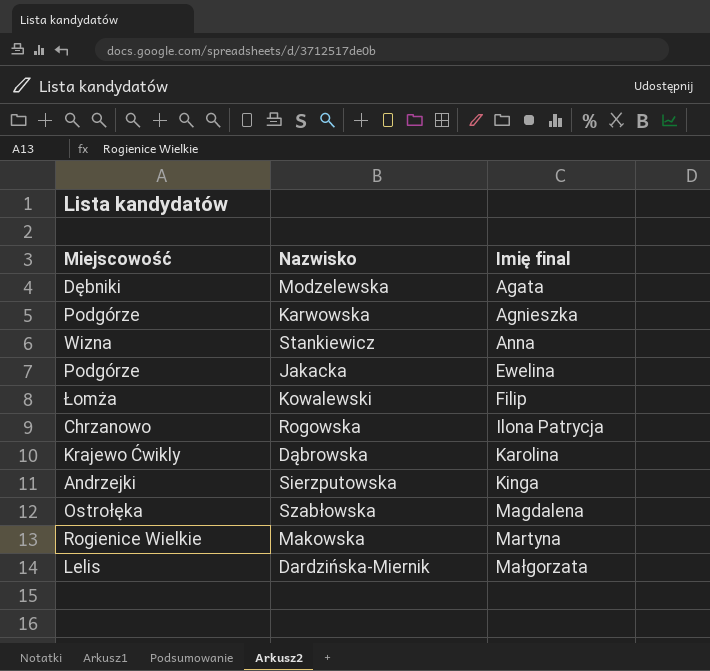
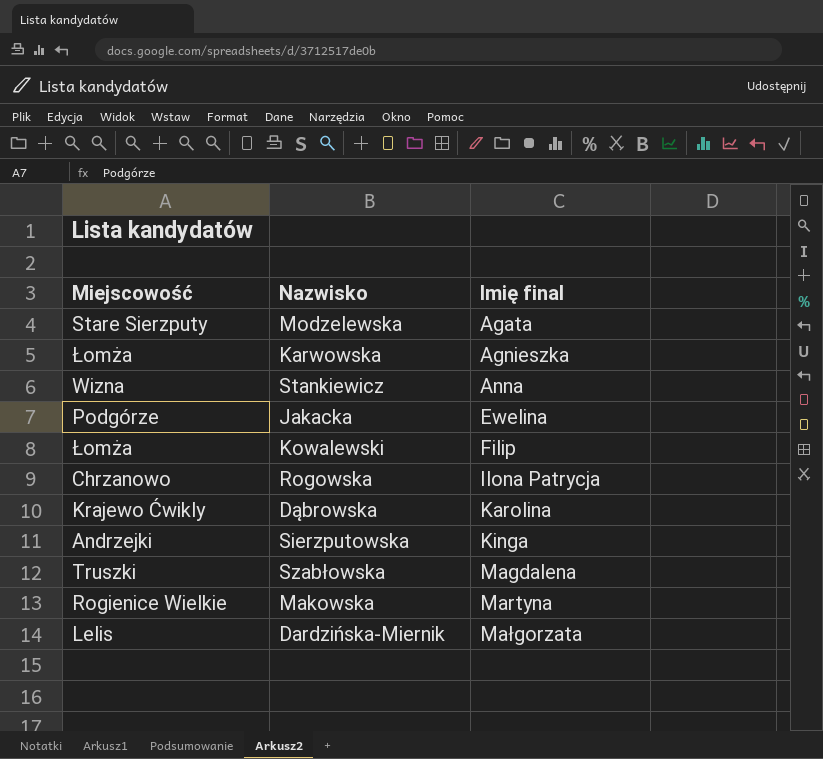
Modzelewska | Miejscowość: Dębniki -> Stare Sierzputy
Karwowska | Miejscowość: Podgórze -> Łomża
Szabłowska | Miejscowość: Ostrołęka -> Truszki

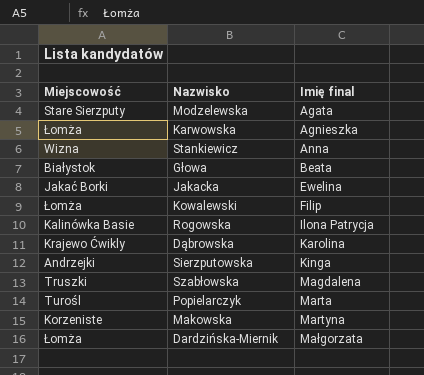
row Głowa: none -> Białystok | Beata
Jakacka | Miejscowość: Podgórze -> Jakać Borki
Rogowska | Miejscowość: Chrzanowo -> Kalinówka Basie
row Popielarczyk: none -> Turośl | Marta
Makowska | Miejscowość: Rogienice Wielkie -> Korzeniste
Dardzińska-Miernik | Miejscowość: Lelis -> Łomża

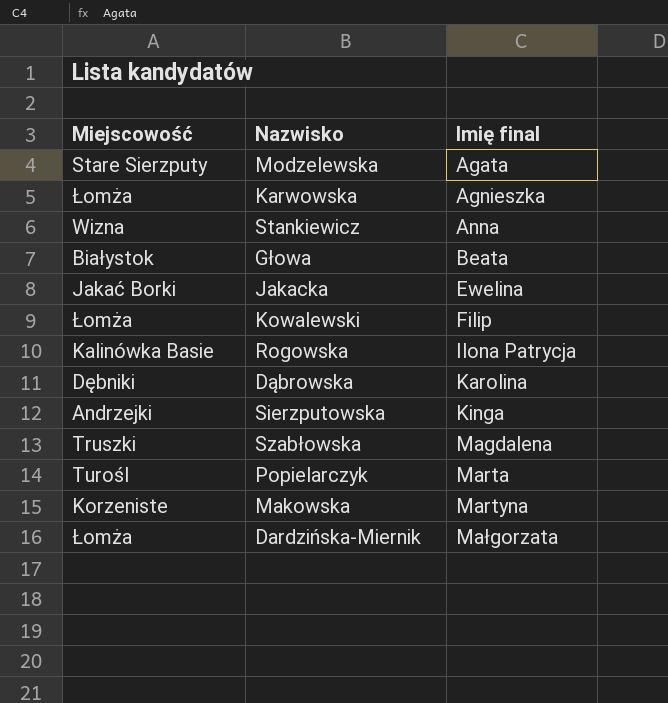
Dąbrowska | Miejscowość: Krajewo Ćwikly -> Dębniki

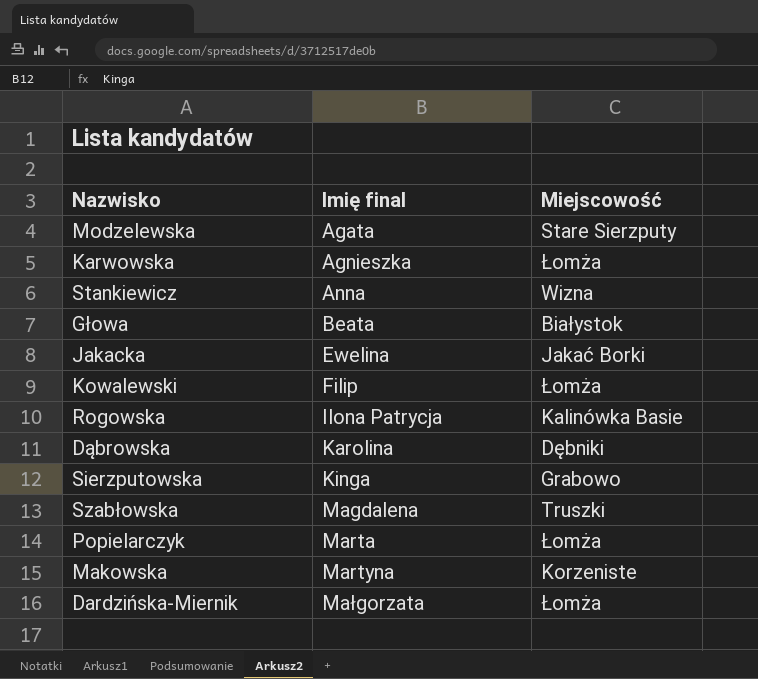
column Miejscowość | position: 1 -> 3
Sierzputowska | Miejscowość: Andrzejki -> Grabowo
Popielarczyk | Miejscowość: Turośl -> Łomża

